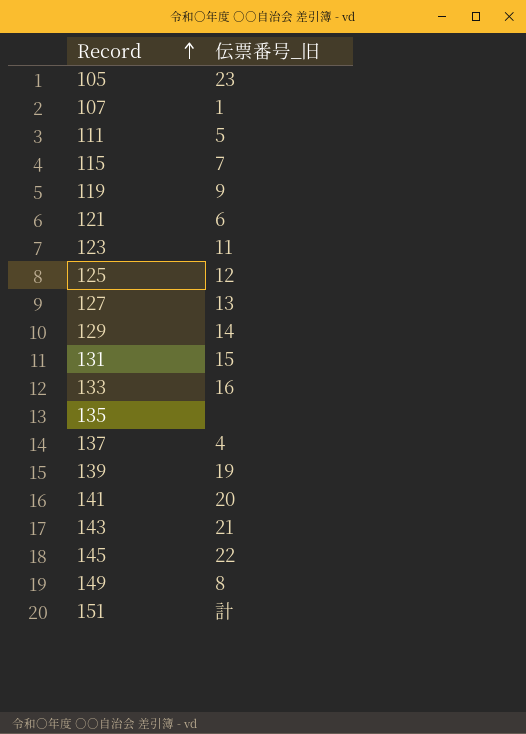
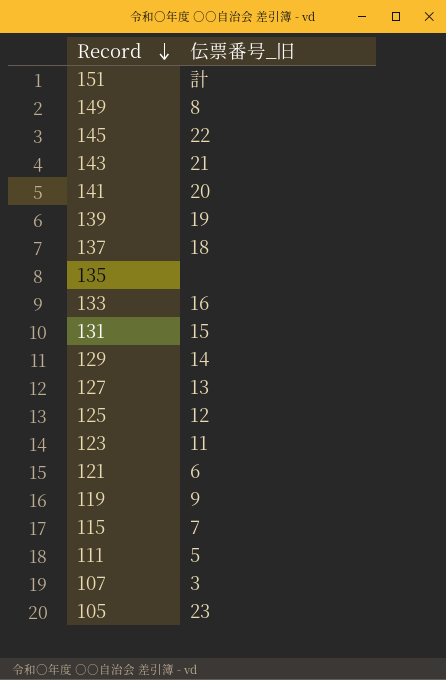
row order: Record ascending -> Record descending
137 | 伝票番号_旧: 4 -> 18
107 | 伝票番号_旧: 1 -> 3

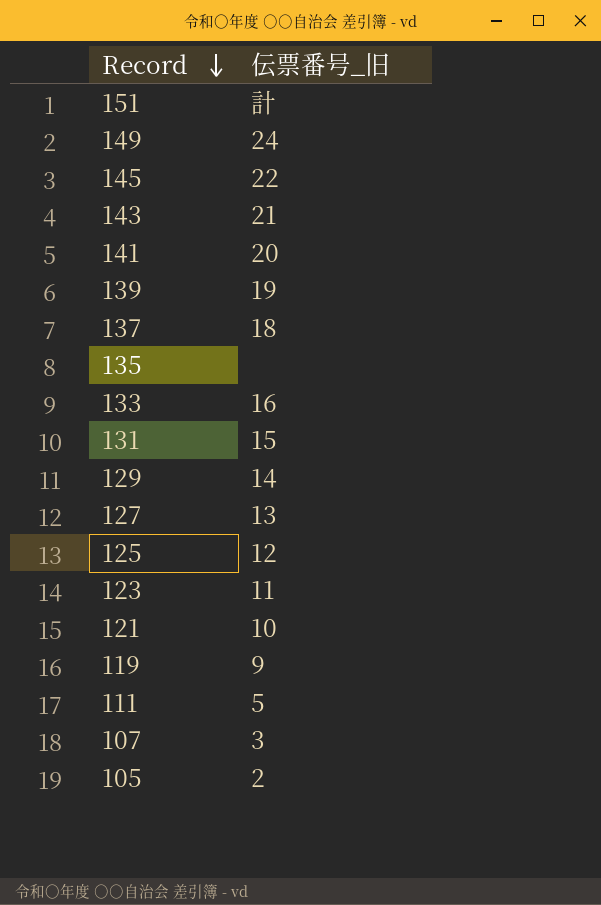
row 115: 7 -> none
149 | 伝票番号_旧: 8 -> 24
121 | 伝票番号_旧: 6 -> 10
105 | 伝票番号_旧: 23 -> 2

